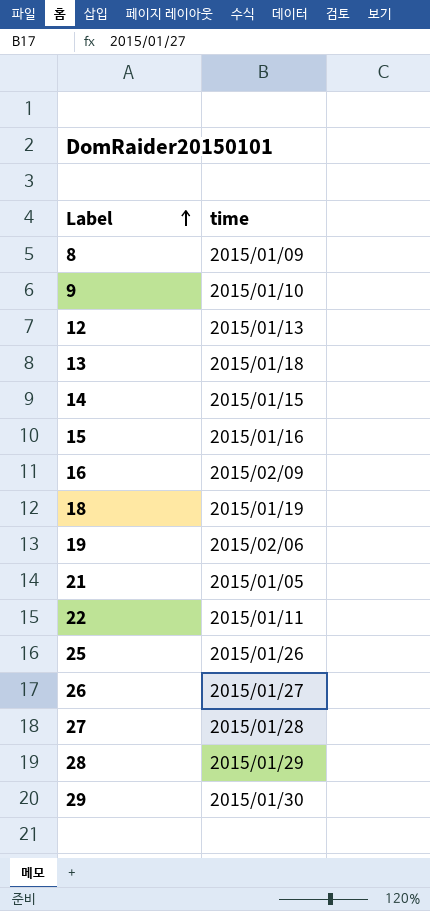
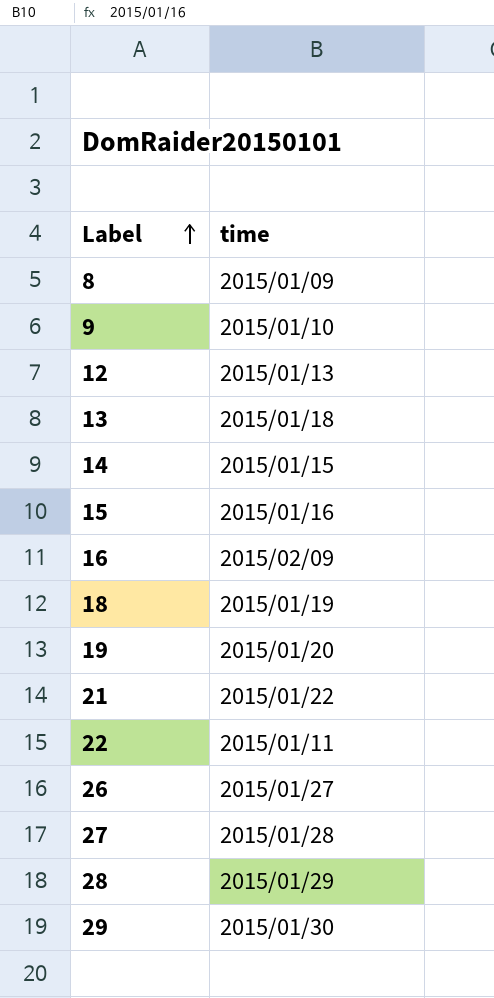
row 25: 2015/01/26 -> none
19 | time: 2015/02/06 -> 2015/01/20
21 | time: 2015/01/05 -> 2015/01/22

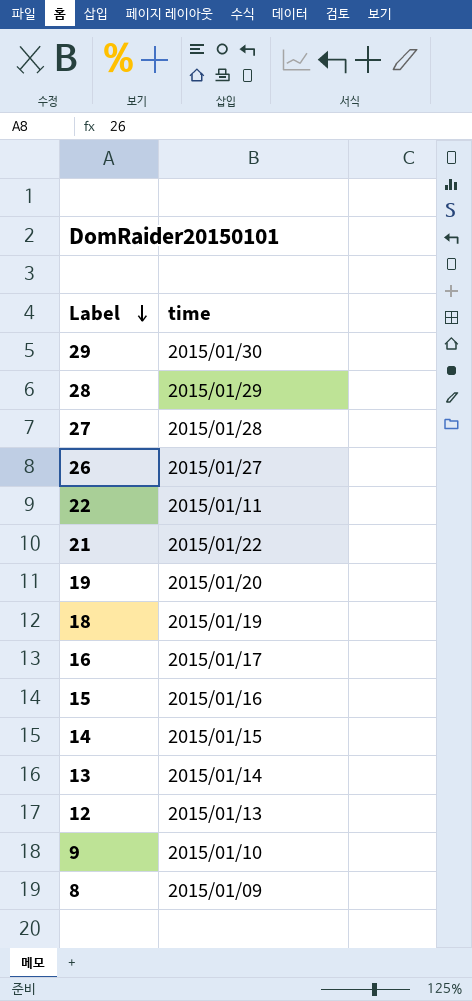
row order: Label ascending -> Label descending
16 | time: 2015/02/09 -> 2015/01/17
13 | time: 2015/01/18 -> 2015/01/14

